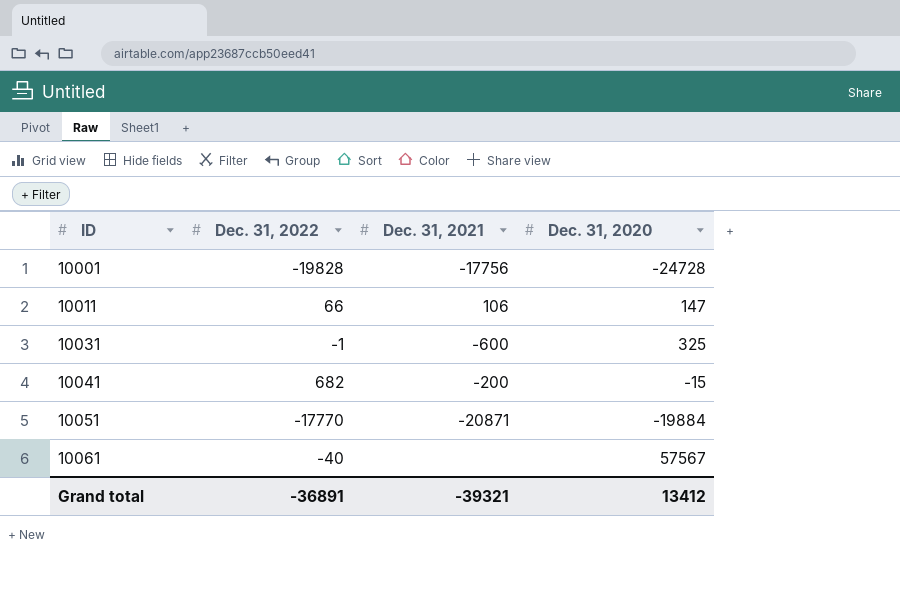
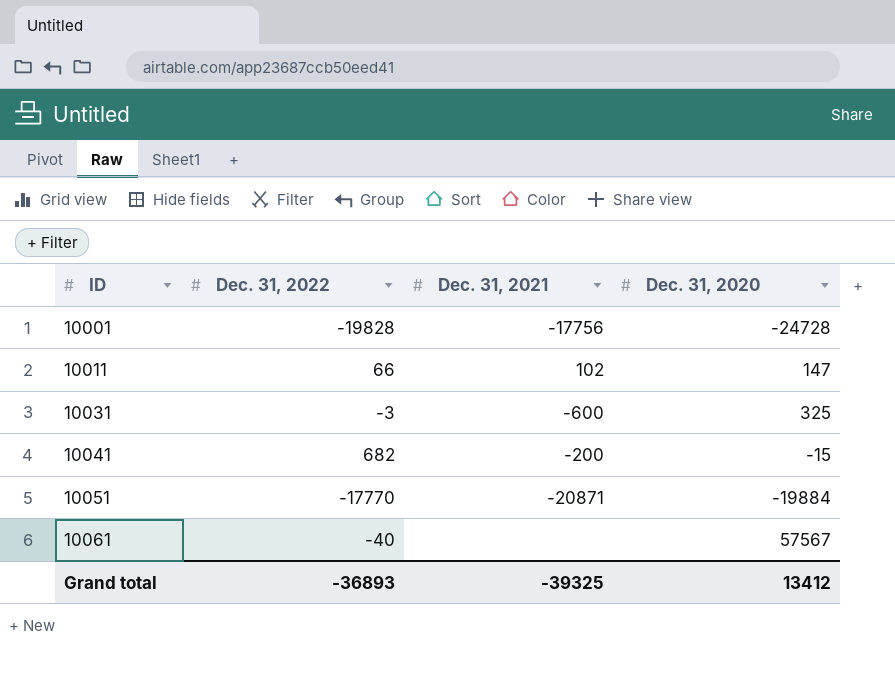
10011 | Dec. 31, 2021: 106 -> 102
10031 | Dec. 31, 2022: -1 -> -3
Grand total | Dec. 31, 2022: -36891 -> -36893
Grand total | Dec. 31, 2021: -39321 -> -39325

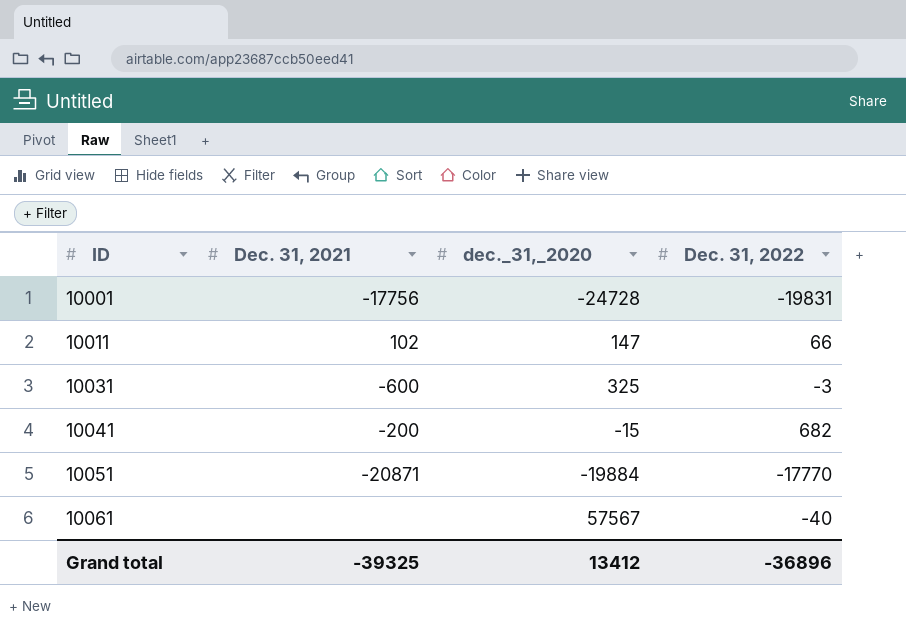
column name: Dec. 31, 2020 -> dec._31,_2020
column Dec. 31, 2022 | position: 2 -> 4
10001 | Dec. 31, 2022: -19828 -> -19831
Grand total | Dec. 31, 2022: -36893 -> -36896

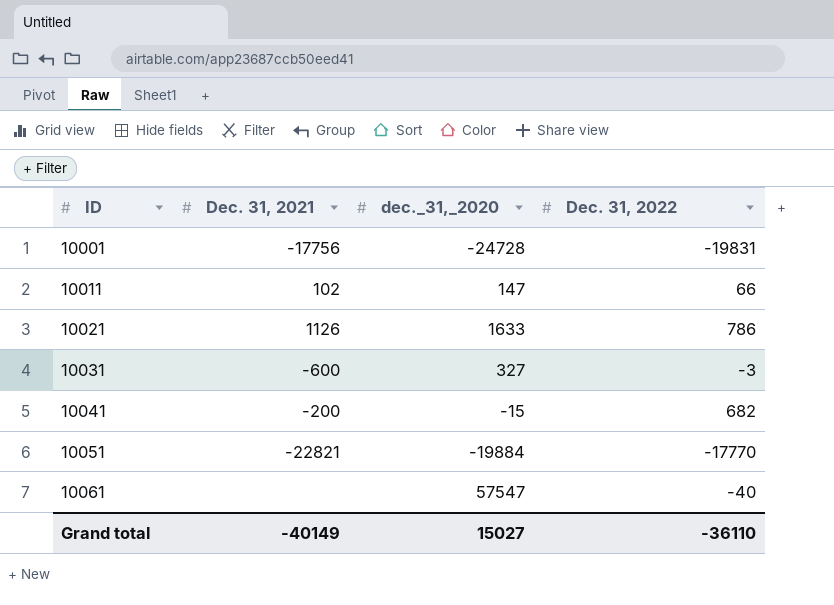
row 10021: none -> 1126 | 1633 | 786
10031 | dec._31,_2020: 325 -> 327
10051 | Dec. 31, 2021: -20871 -> -22821
10061 | dec._31,_2020: 57567 -> 57547
Grand total | Dec. 31, 2021: -39325 -> -40149
Grand total | dec._31,_2020: 13412 -> 15027
Grand total | Dec. 31, 2022: -36896 -> -36110

